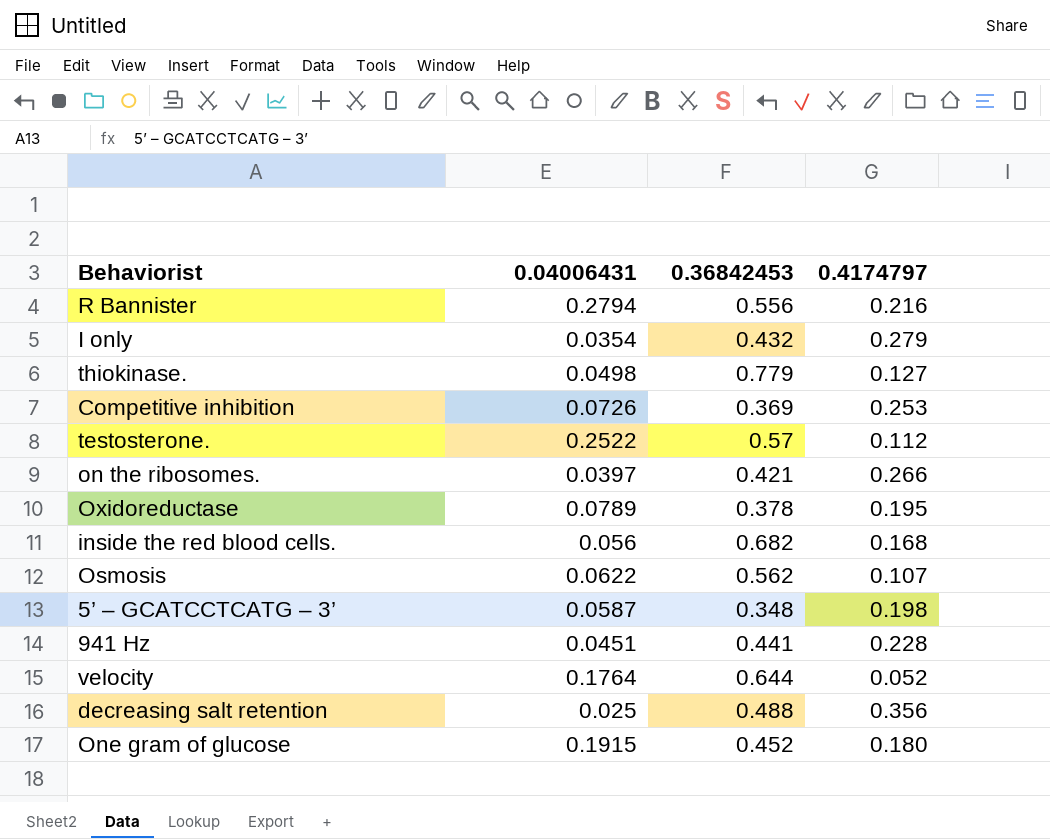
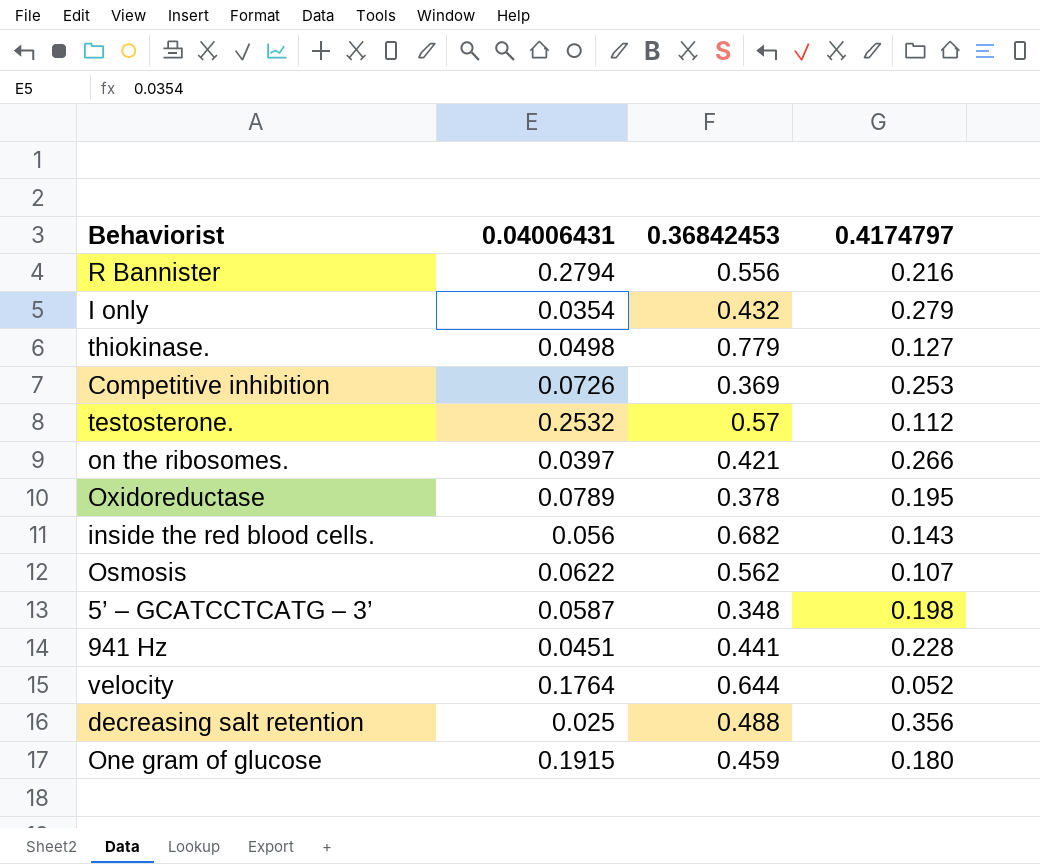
testosterone. | 0.04006431: 0.2522 -> 0.2532
inside the red blood cells. | 0.4174797: 0.168 -> 0.143
One gram of glucose | 0.36842453: 0.452 -> 0.459

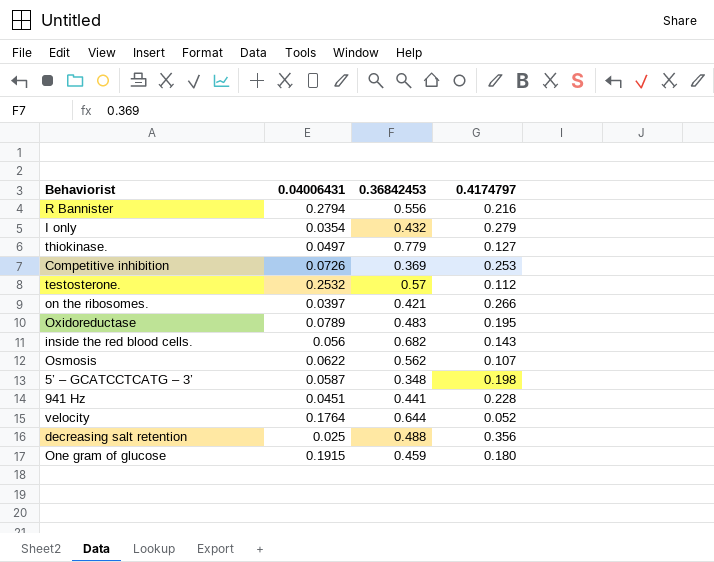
thiokinase. | 0.04006431: 0.0498 -> 0.0497
Oxidoreductase | 0.36842453: 0.378 -> 0.483

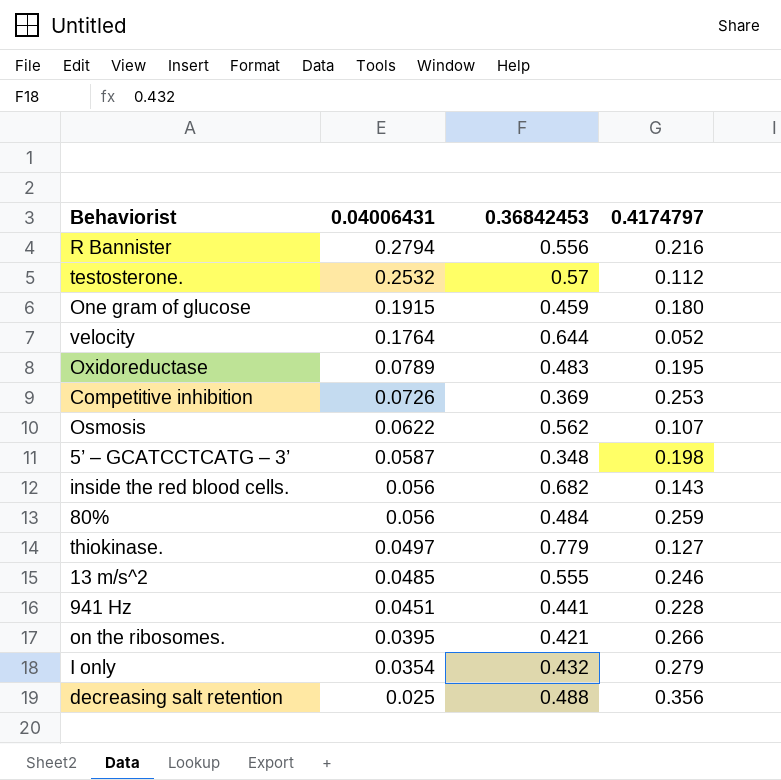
row order: none -> 0.04006431 descending
row 80%: none -> 0.056 | 0.484 | 0.259
row 13 m/s^2: none -> 0.0485 | 0.555 | 0.246
on the ribosomes. | 0.04006431: 0.0397 -> 0.0395

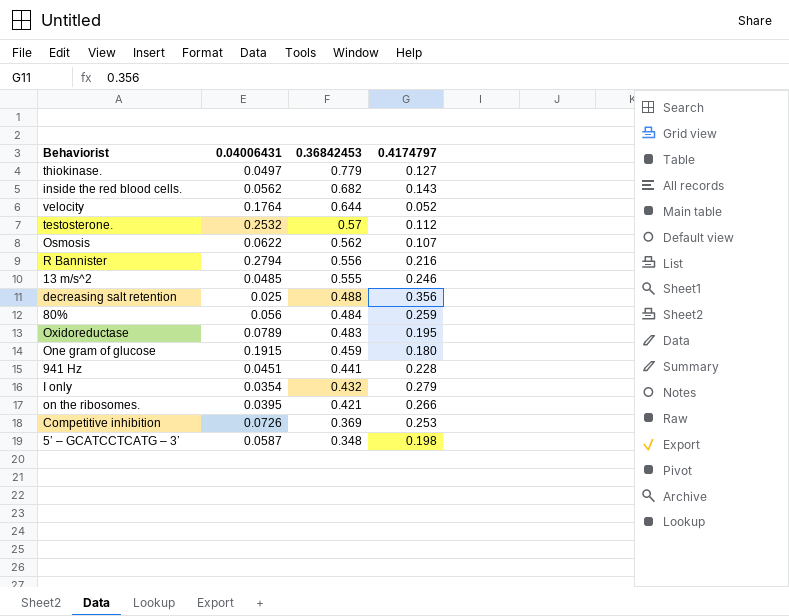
row order: 0.04006431 descending -> 0.36842453 descending
inside the red blood cells. | 0.04006431: 0.056 -> 0.0562

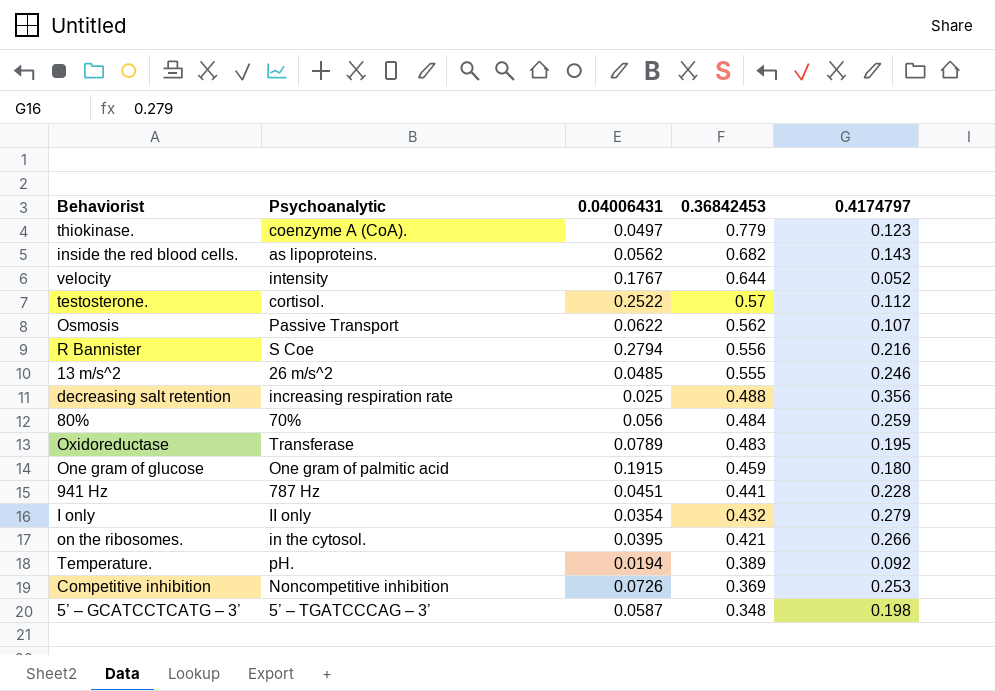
column Psychoanalytic | position: none -> 2
thiokinase. | 0.4174797: 0.127 -> 0.123
velocity | 0.04006431: 0.1764 -> 0.1767
testosterone. | 0.04006431: 0.2532 -> 0.2522
row Temperature.: none -> pH. | 0.0194 | 0.389 | 0.092

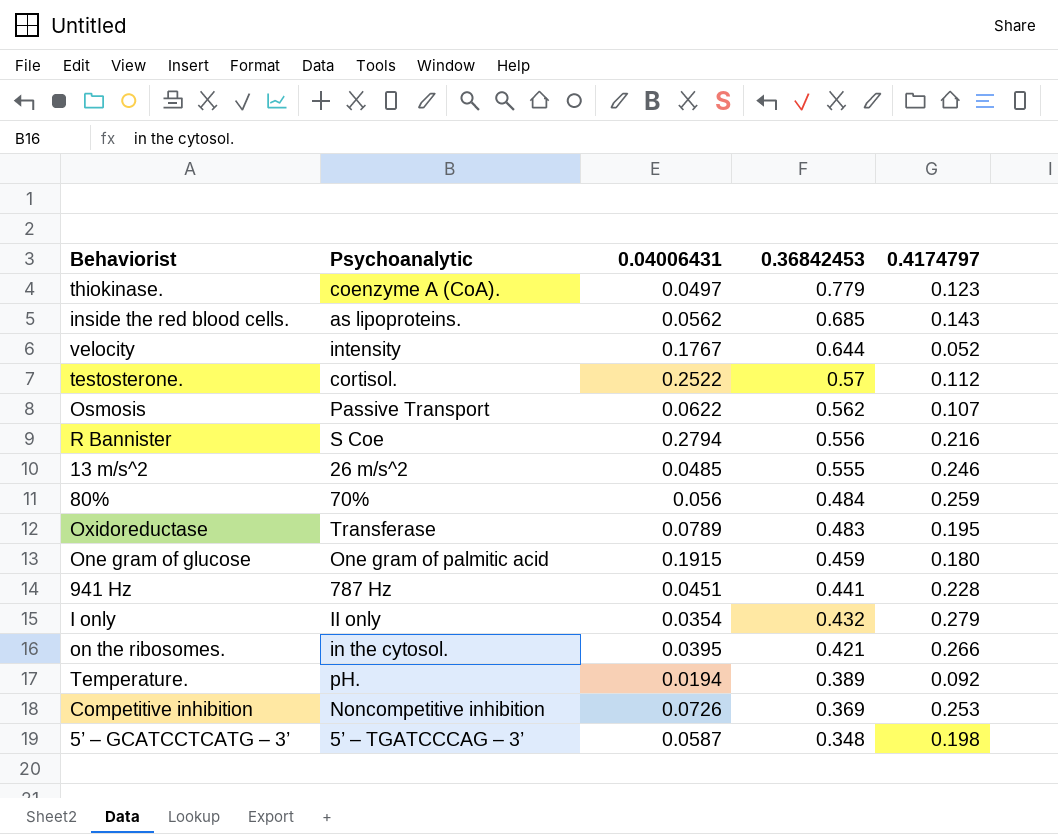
row decreasing salt retention: increasing respiration rate | 0.025 | 0.488 | 0.356 -> none
inside the red blood cells. | 0.36842453: 0.682 -> 0.685

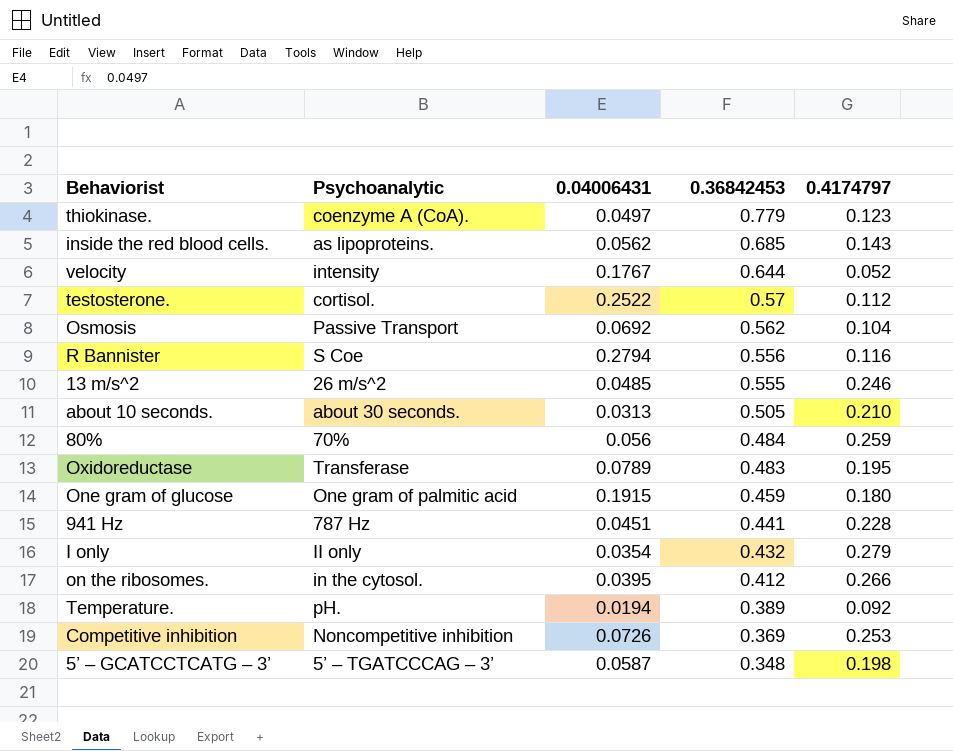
Osmosis | 0.04006431: 0.0622 -> 0.0692
Osmosis | 0.4174797: 0.107 -> 0.104
R Bannister | 0.4174797: 0.216 -> 0.116
row about 10 seconds.: none -> about 30 seconds. | 0.0313 | 0.505 | 0.210
on the ribosomes. | 0.36842453: 0.421 -> 0.412

